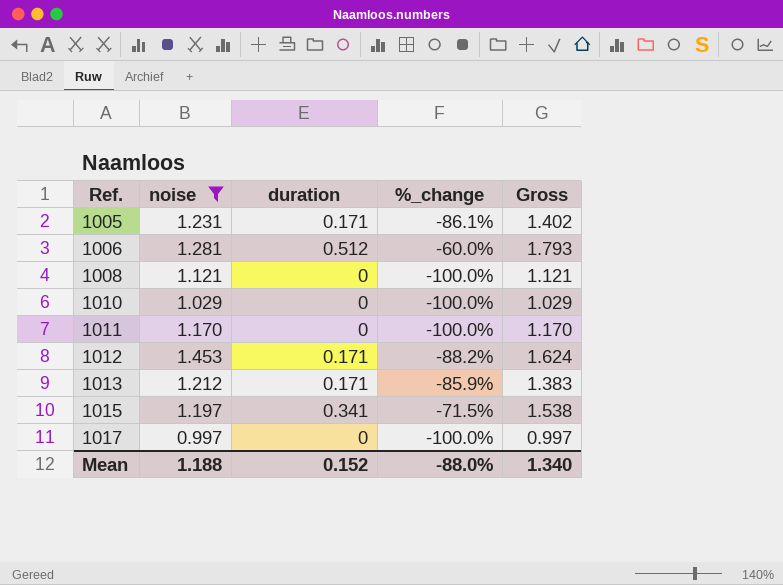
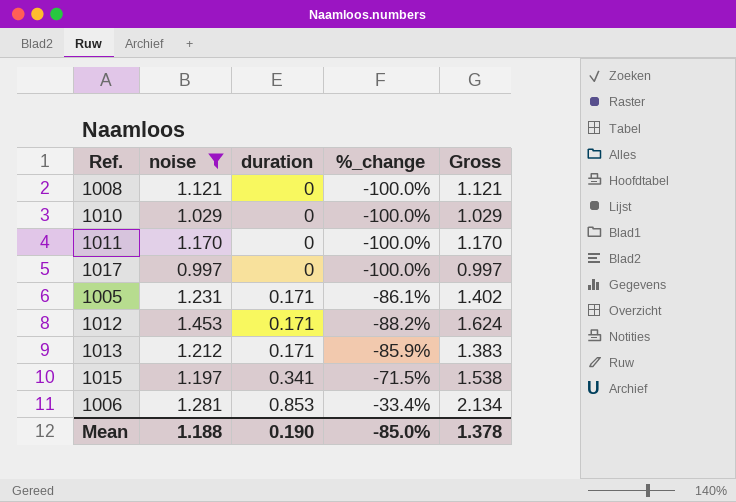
row order: Ref. ascending -> duration ascending
1006 | duration: 0.512 -> 0.853
1006 | %_change: -60.0% -> -33.4%
1006 | Gross: 1.793 -> 2.134
Mean | duration: 0.152 -> 0.190
Mean | %_change: -88.0% -> -85.0%
Mean | Gross: 1.340 -> 1.378

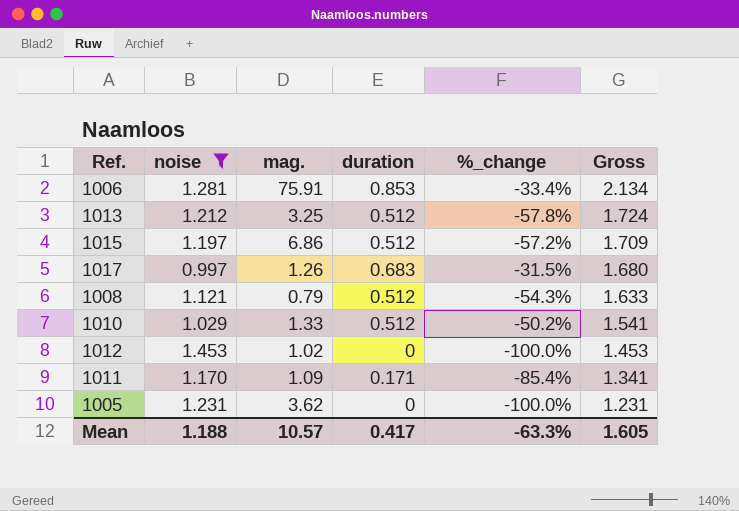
row order: duration ascending -> Gross descending
column mag. | position: none -> 3
1013 | duration: 0.171 -> 0.512
1013 | %_change: -85.9% -> -57.8%
1013 | Gross: 1.383 -> 1.724
1015 | duration: 0.341 -> 0.512
1015 | %_change: -71.5% -> -57.2%
1015 | Gross: 1.538 -> 1.709
1017 | duration: 0 -> 0.683
1017 | %_change: -100.0% -> -31.5%
1017 | Gross: 0.997 -> 1.680
1008 | duration: 0 -> 0.512
1008 | %_change: -100.0% -> -54.3%
1008 | Gross: 1.121 -> 1.633
1010 | duration: 0 -> 0.512
1010 | %_change: -100.0% -> -50.2%
1010 | Gross: 1.029 -> 1.541
1012 | duration: 0.171 -> 0
1012 | %_change: -88.2% -> -100.0%
1012 | Gross: 1.624 -> 1.453
1011 | duration: 0 -> 0.171
1011 | %_change: -100.0% -> -85.4%
1011 | Gross: 1.170 -> 1.341
1005 | duration: 0.171 -> 0
1005 | %_change: -86.1% -> -100.0%
1005 | Gross: 1.402 -> 1.231
Mean | duration: 0.190 -> 0.417
Mean | %_change: -85.0% -> -63.3%
Mean | Gross: 1.378 -> 1.605

